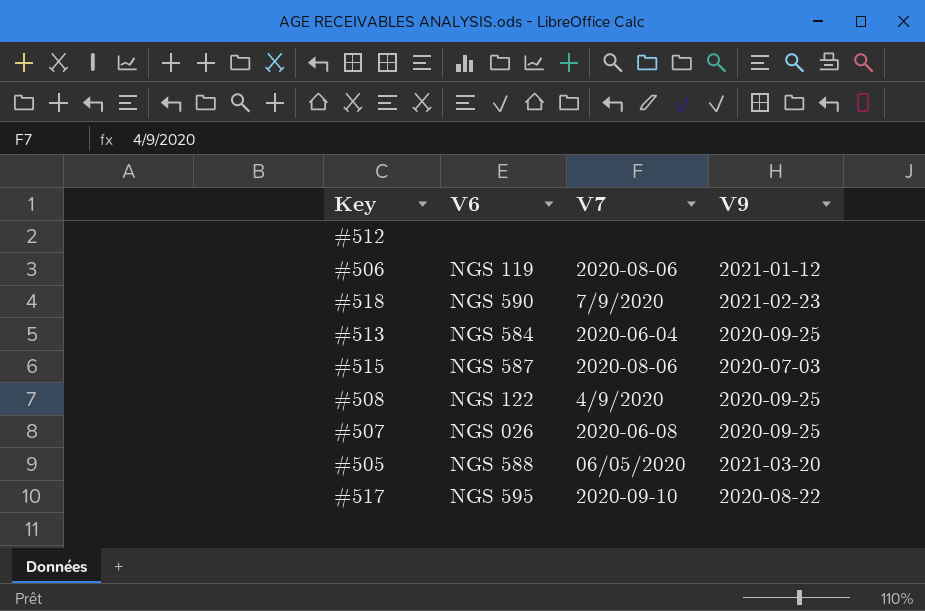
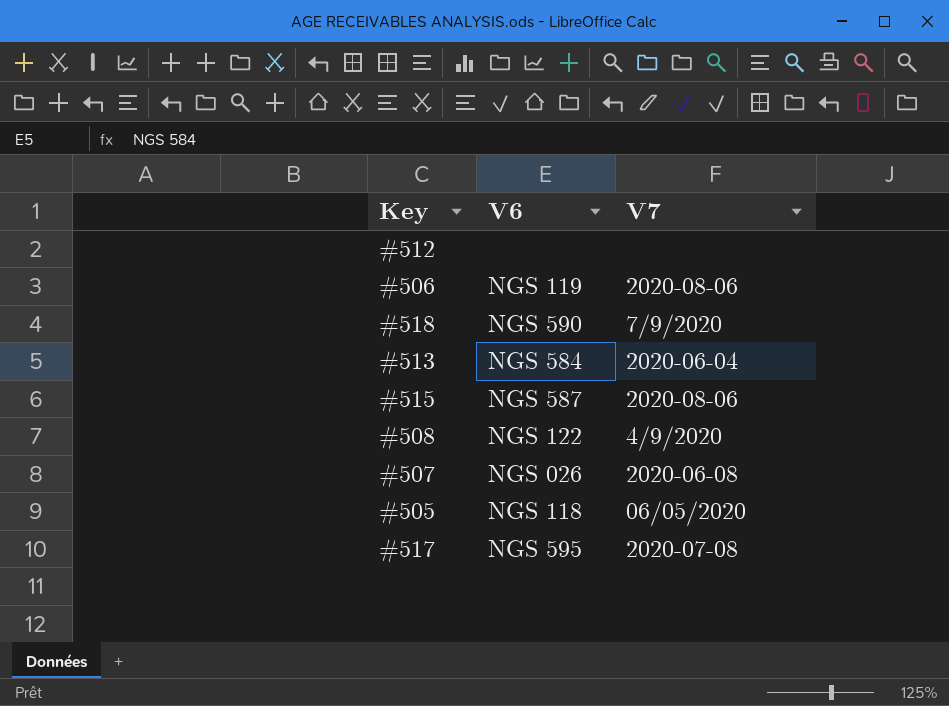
column V9 | position: 4 -> none
#505 | V6: NGS 588 -> NGS 118
#517 | V7: 2020-09-10 -> 2020-07-08

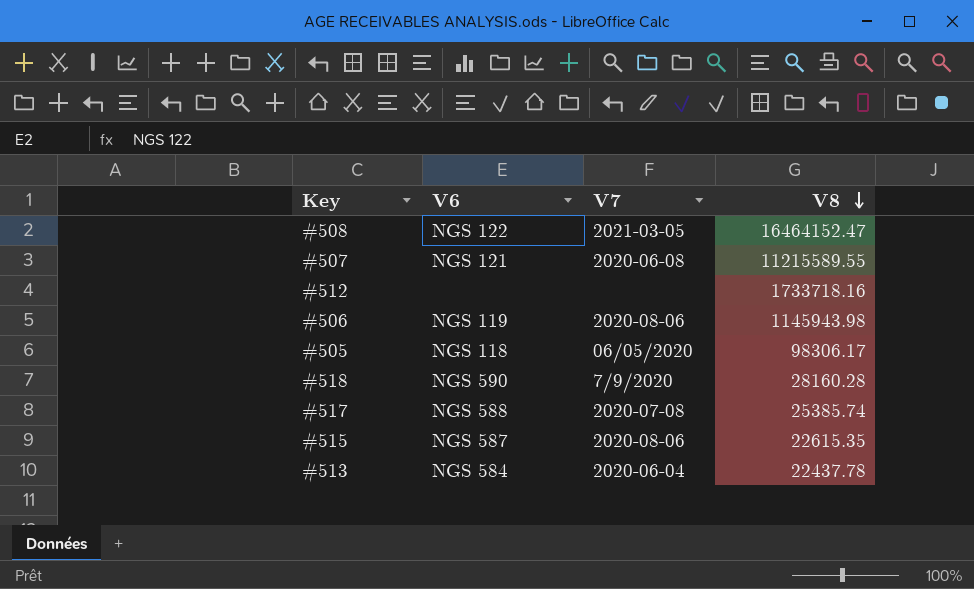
row order: none -> V8 descending
column V8 | position: none -> 4
#508 | V7: 4/9/2020 -> 2021-03-05
#507 | V6: NGS 026 -> NGS 121
#517 | V6: NGS 595 -> NGS 588

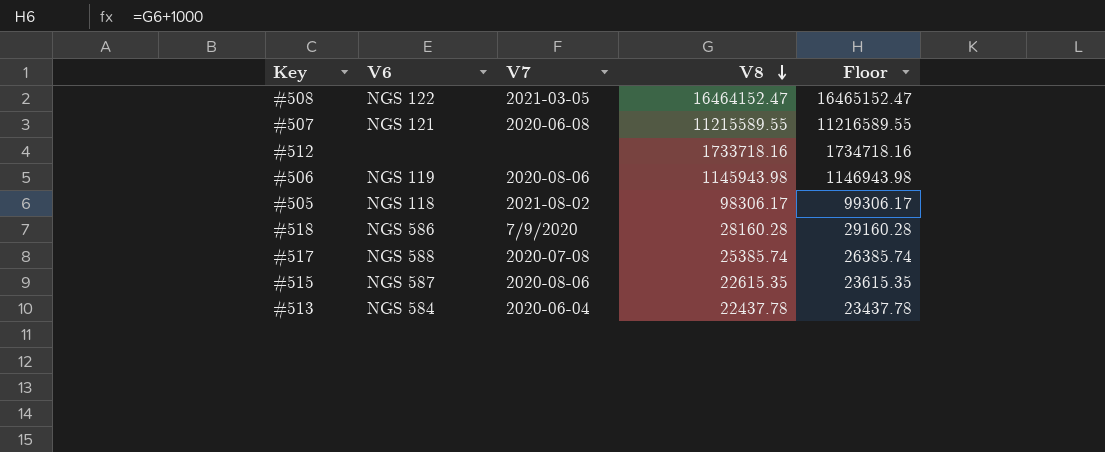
column Floor | formula: none -> [V8] + 1000
#505 | V7: 06/05/2020 -> 2021-08-02
#518 | V6: NGS 590 -> NGS 586

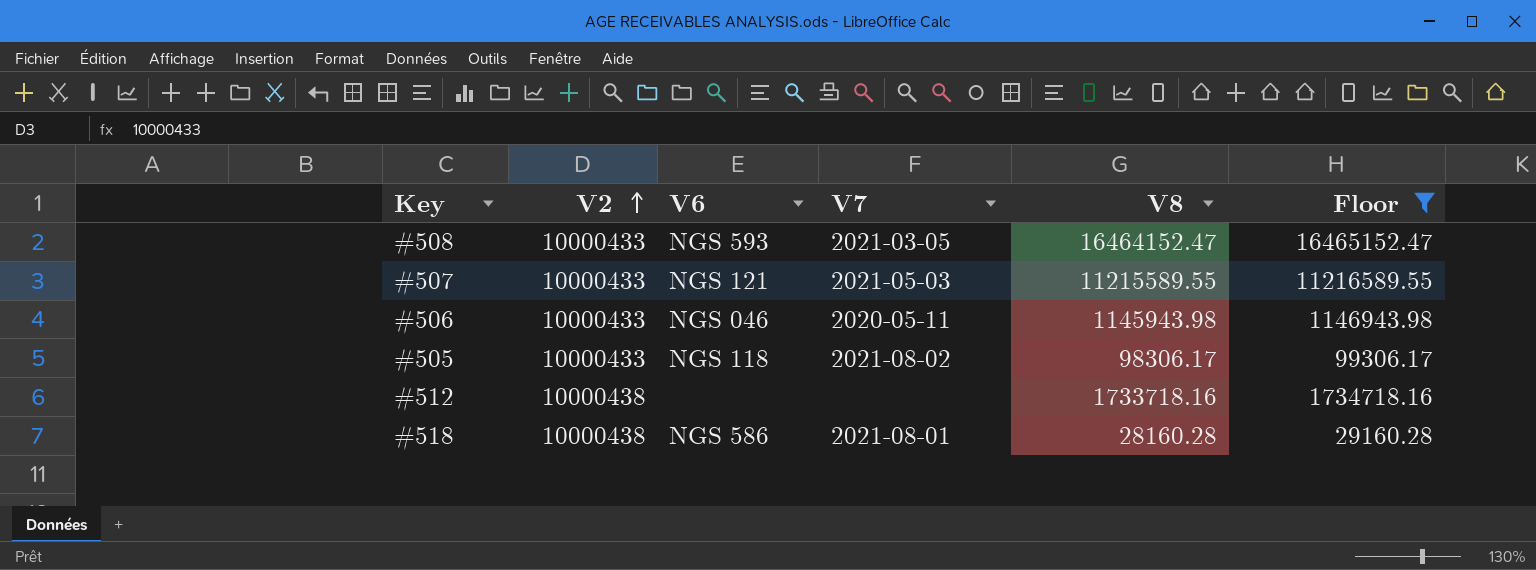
filter: none -> Floor >= 29160.28
row order: V8 descending -> V2 ascending
column V2 | position: none -> 2
#508 | V6: NGS 122 -> NGS 593
#507 | V7: 2020-06-08 -> 2021-05-03
#506 | V6: NGS 119 -> NGS 046
#506 | V7: 2020-08-06 -> 2020-05-11
#518 | V7: 7/9/2020 -> 2021-08-01

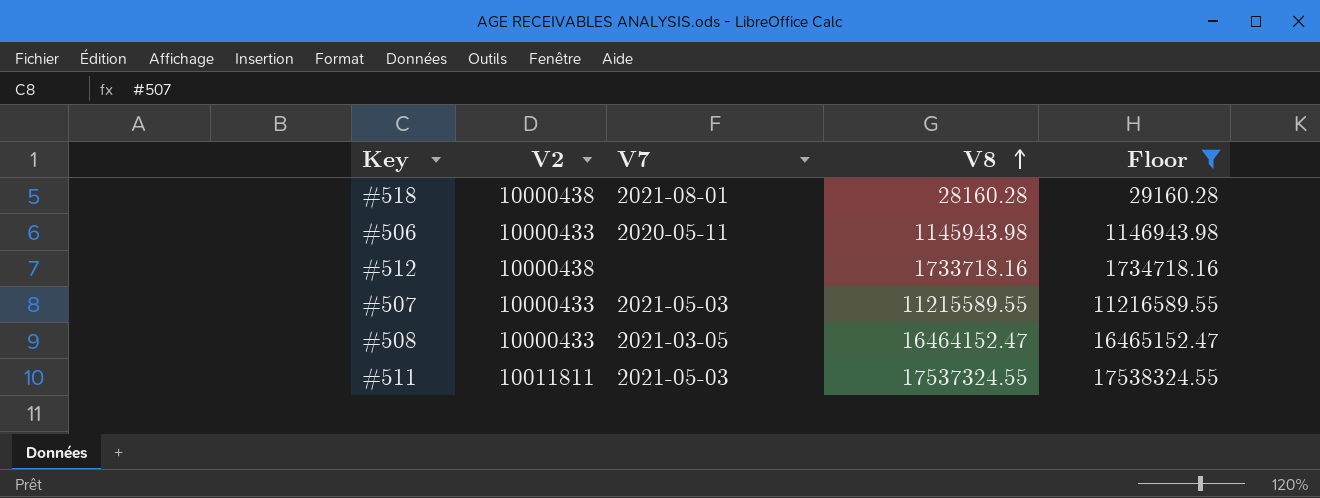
row order: V2 ascending -> V8 ascending
column V6 | position: 3 -> none
row #505: 10000433 | NGS 118 | 2021-08-02 | 98306.17 | 99306.17 -> none
row #511: none -> 10011811 | 2021-05-03 | 17537324.55 | 17538324.55

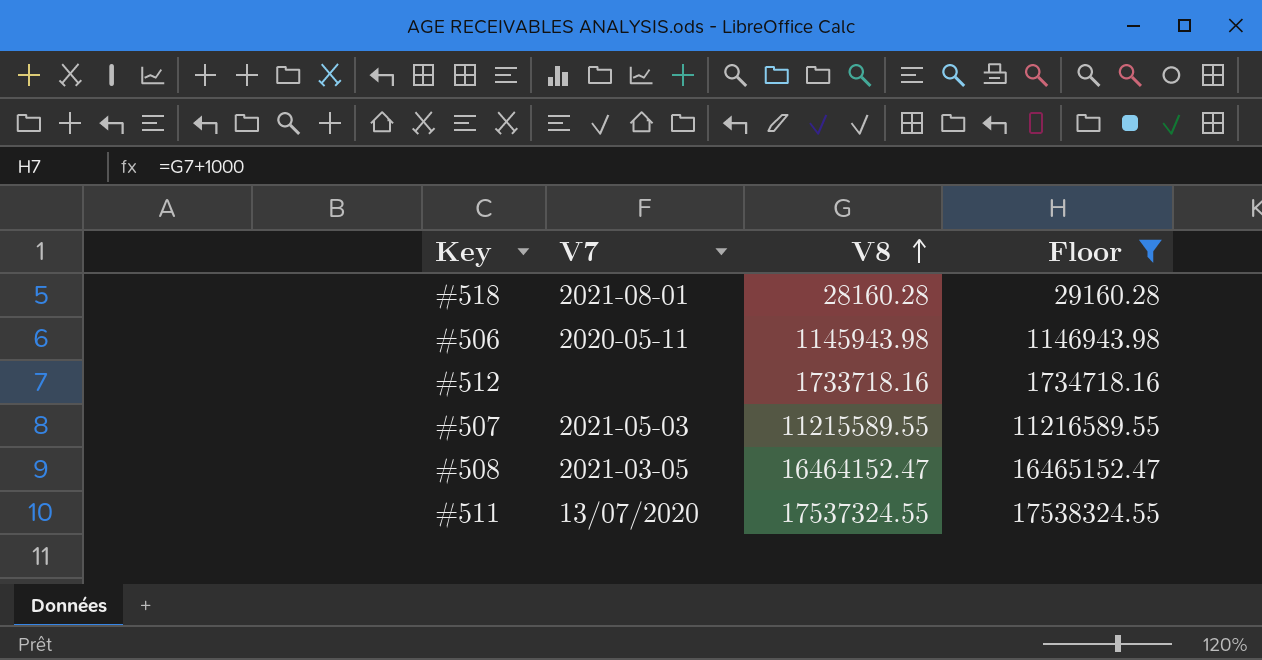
column V2 | position: 2 -> none
#511 | V7: 2021-05-03 -> 13/07/2020

